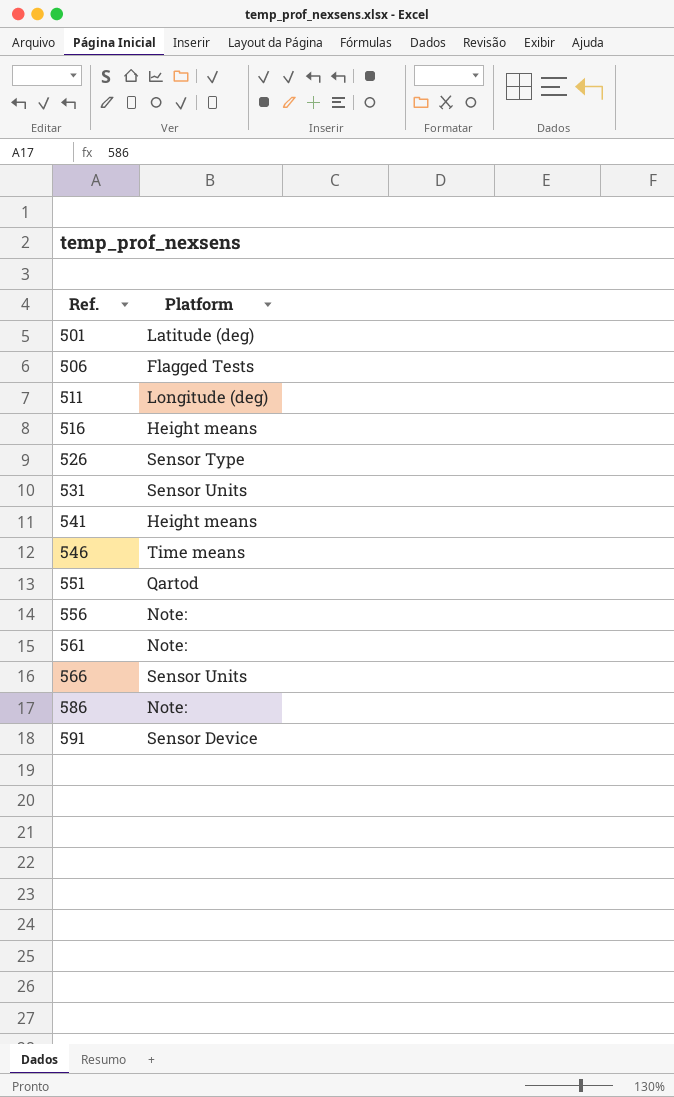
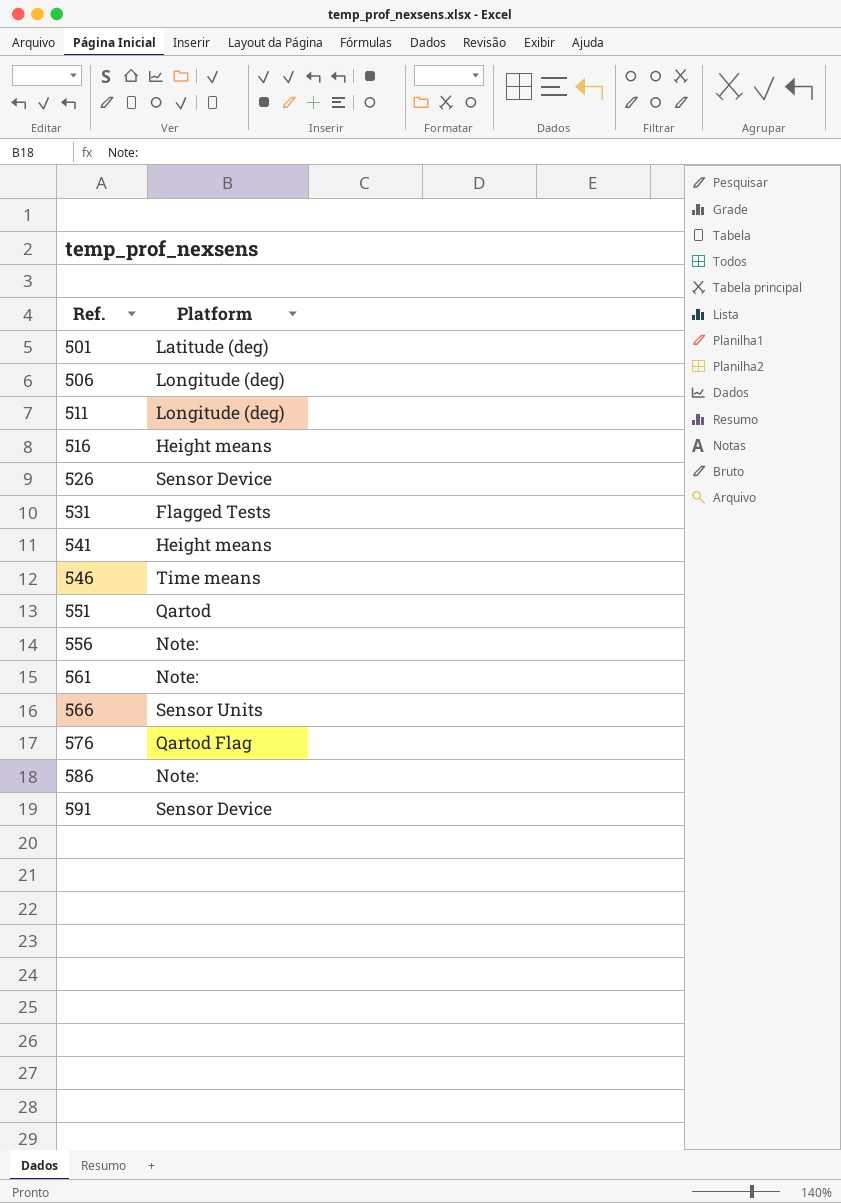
506 | Platform: Flagged Tests -> Longitude (deg)
526 | Platform: Sensor Type -> Sensor Device
531 | Platform: Sensor Units -> Flagged Tests
row 576: none -> Qartod Flag

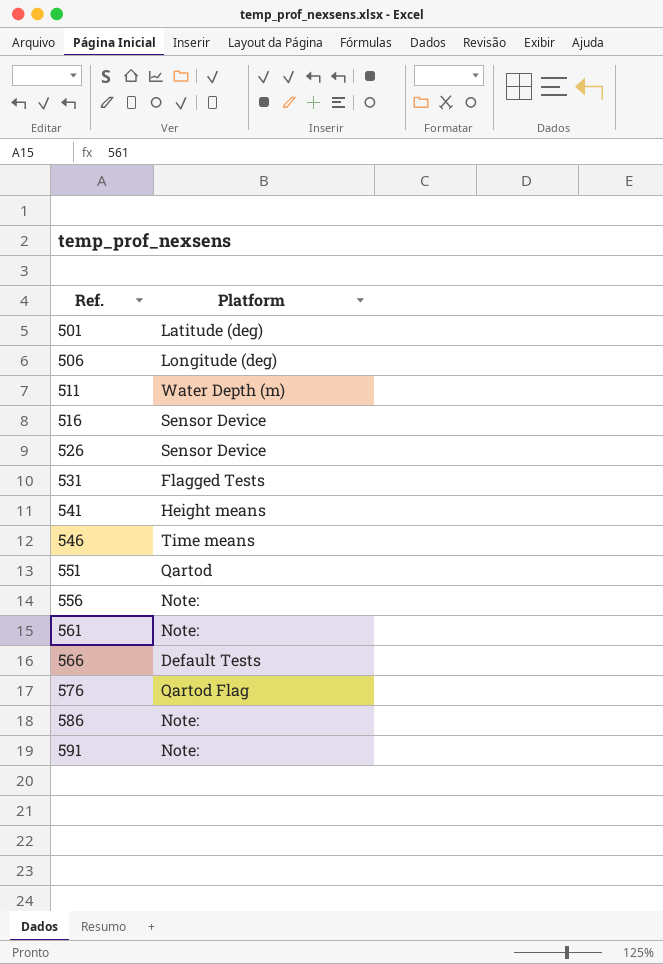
511 | Platform: Longitude (deg) -> Water Depth (m)
516 | Platform: Height means -> Sensor Device
566 | Platform: Sensor Units -> Default Tests
591 | Platform: Sensor Device -> Note:

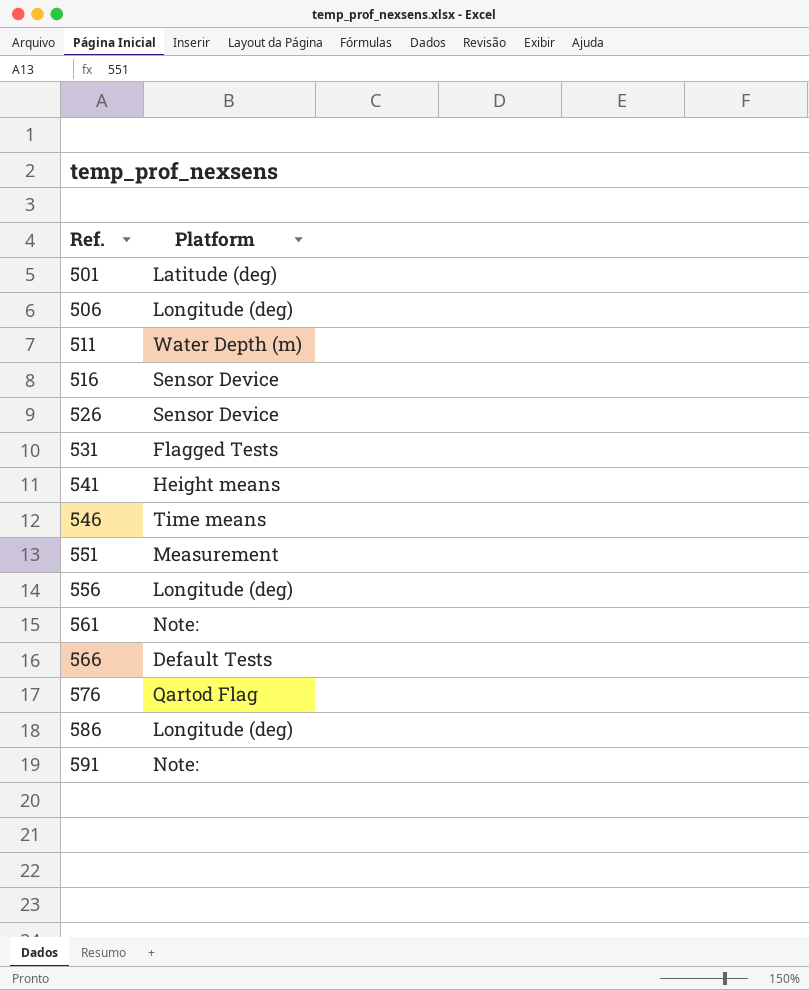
551 | Platform: Qartod -> Measurement
556 | Platform: Note: -> Longitude (deg)
586 | Platform: Note: -> Longitude (deg)

